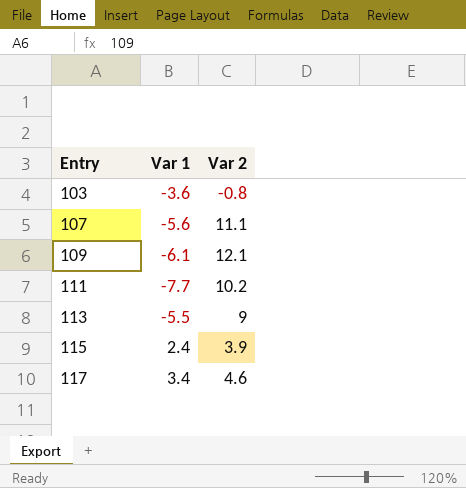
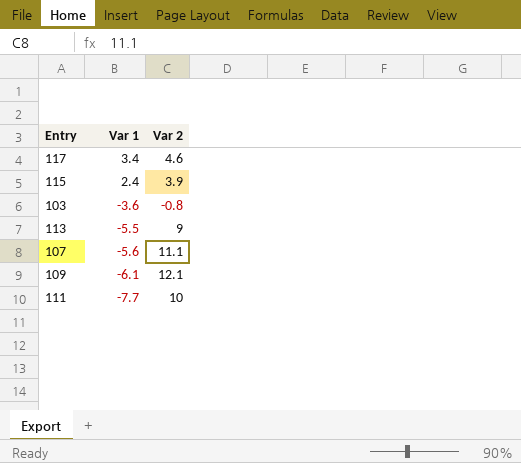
row order: Entry ascending -> Var 1 descending
111 | Var 2: 10.2 -> 10

